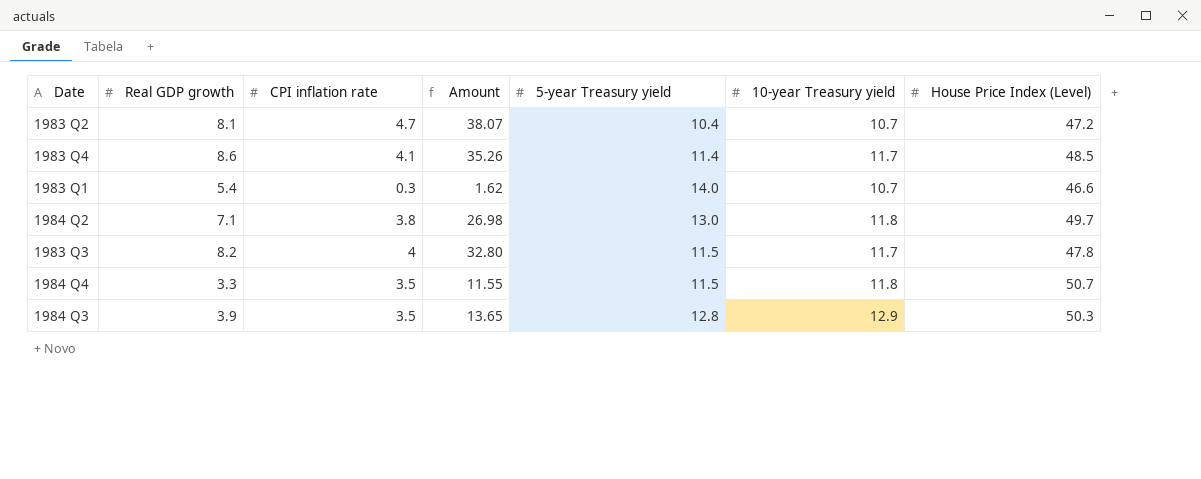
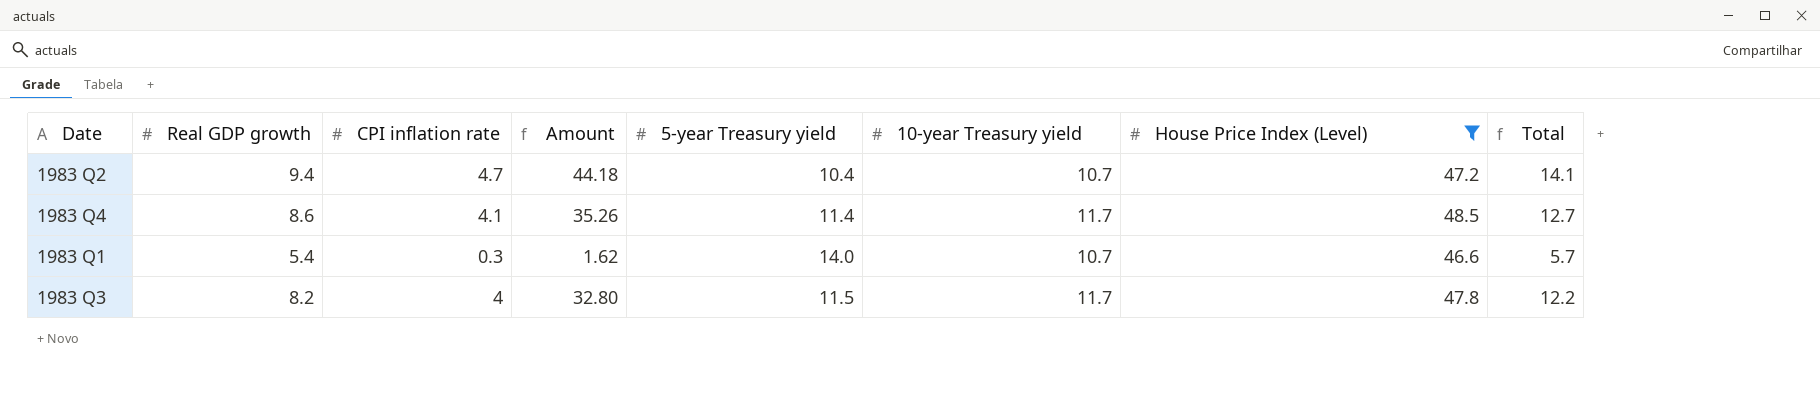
filter: none -> House Price Index (Level) <= 48.5
column Total | formula: none -> [Real GDP growth] + [CPI inflation rate]
1983 Q2 | Real GDP growth: 8.1 -> 9.4
1983 Q2 | Amount: 38.07 -> 44.18

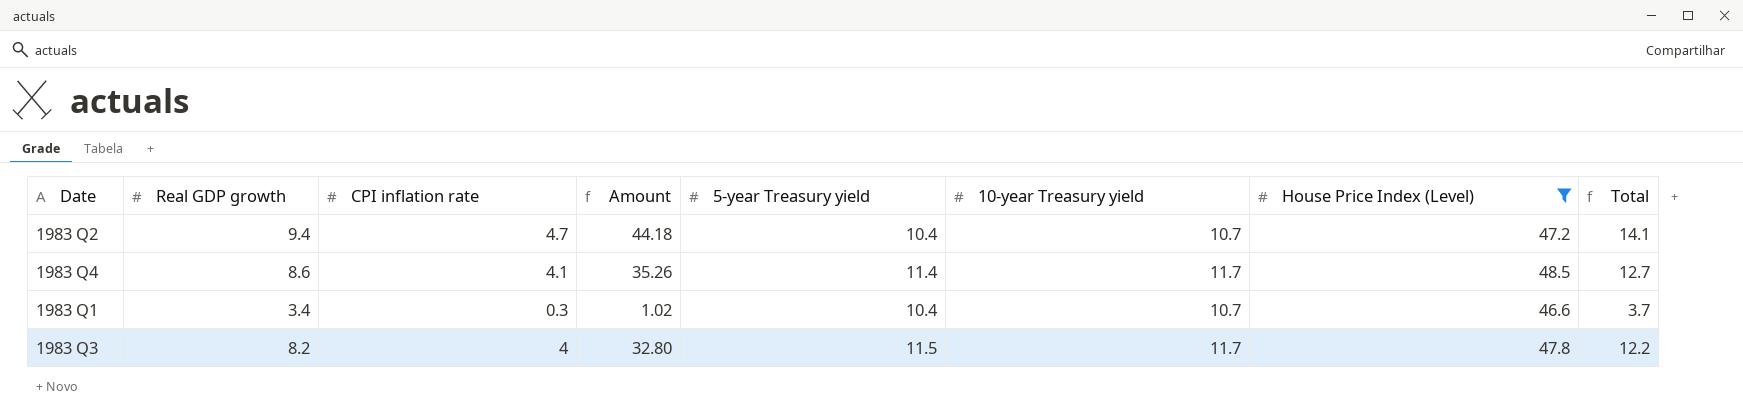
1983 Q1 | Real GDP growth: 5.4 -> 3.4
1983 Q1 | Amount: 1.62 -> 1.02
1983 Q1 | 5-year Treasury yield: 14.0 -> 10.4
1983 Q1 | Total: 5.7 -> 3.7

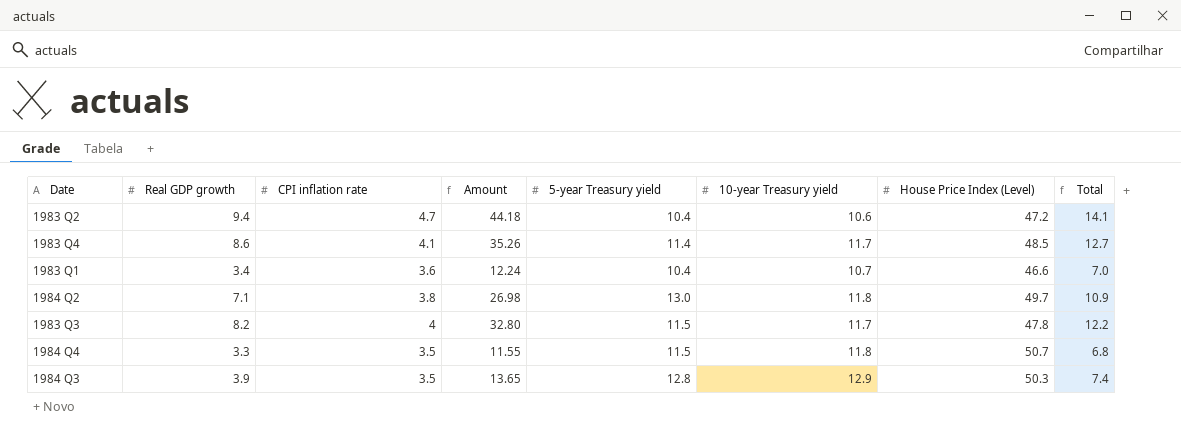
filter: House Price Index (Level) <= 48.5 -> none
1983 Q2 | 10-year Treasury yield: 10.7 -> 10.6
1983 Q1 | CPI inflation rate: 0.3 -> 3.6
1983 Q1 | Amount: 1.02 -> 12.24
1983 Q1 | Total: 3.7 -> 7.0

